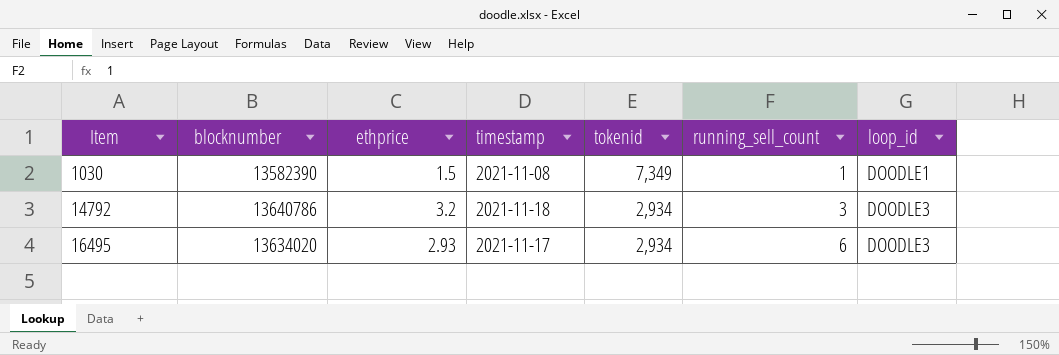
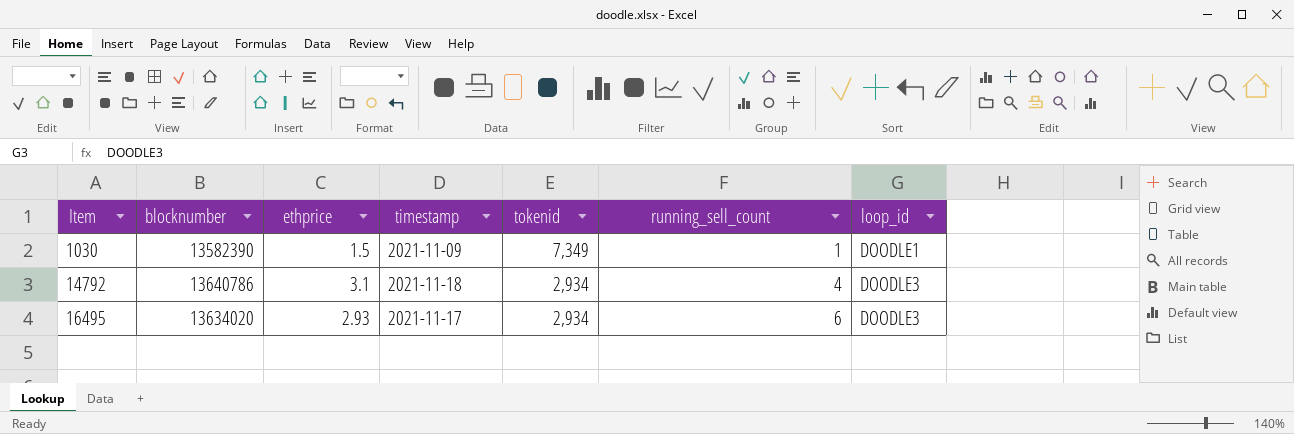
1030 | timestamp: 2021-11-08 -> 2021-11-09
14792 | ethprice: 3.2 -> 3.1
14792 | running_sell_count: 3 -> 4

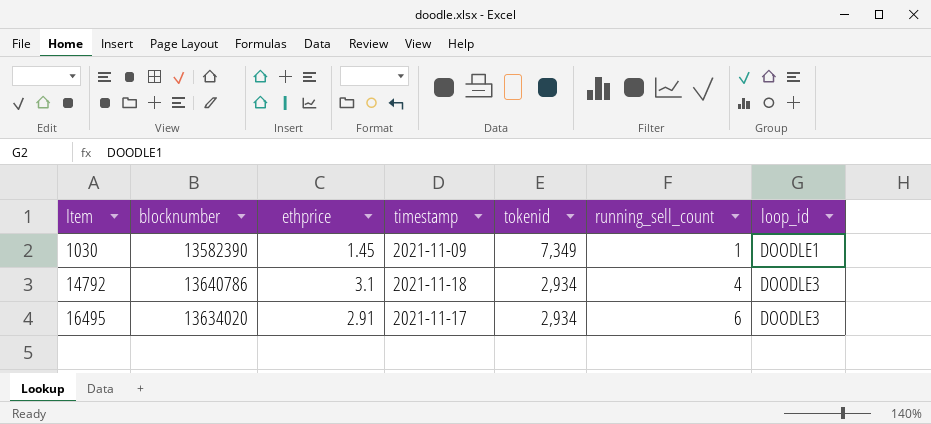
1030 | ethprice: 1.5 -> 1.45
16495 | ethprice: 2.93 -> 2.91

